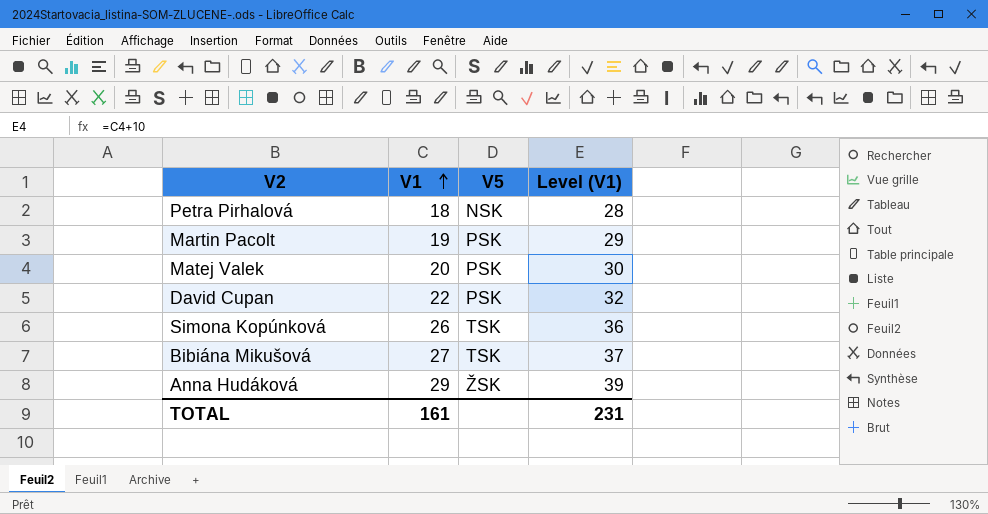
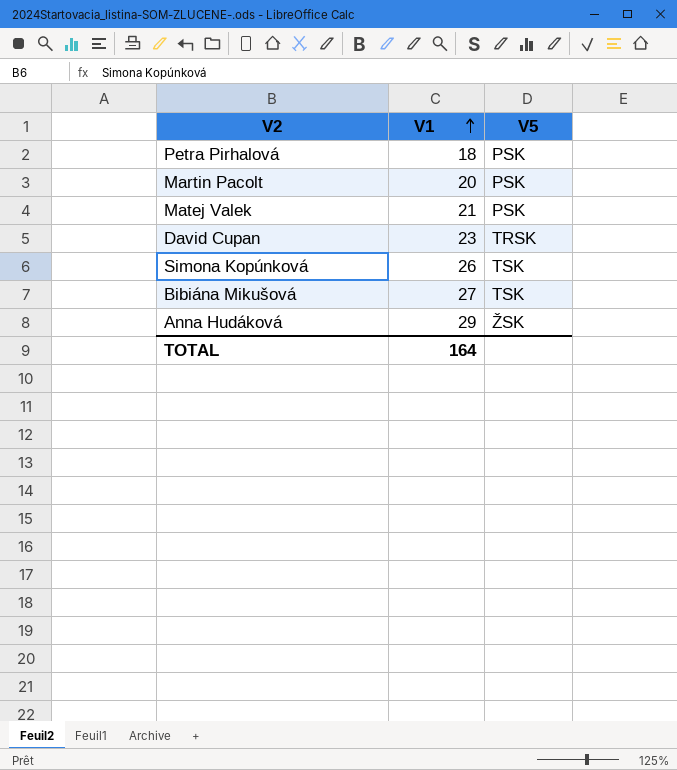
column Level (V1) | formula: [V1] + 10 -> none
Petra Pirhalová | V5: NSK -> PSK
Martin Pacolt | V1: 19 -> 20
Matej Valek | V1: 20 -> 21
David Cupan | V1: 22 -> 23
David Cupan | V5: PSK -> TRSK
TOTAL | V1: 161 -> 164

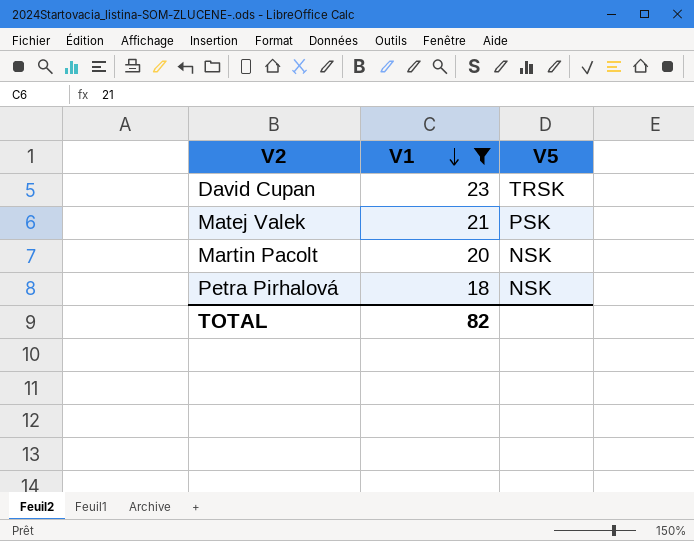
filter: none -> V1 <= 23
row order: V1 ascending -> V1 descending
Martin Pacolt | V5: PSK -> NSK
Petra Pirhalová | V5: PSK -> NSK
TOTAL | V1: 164 -> 82

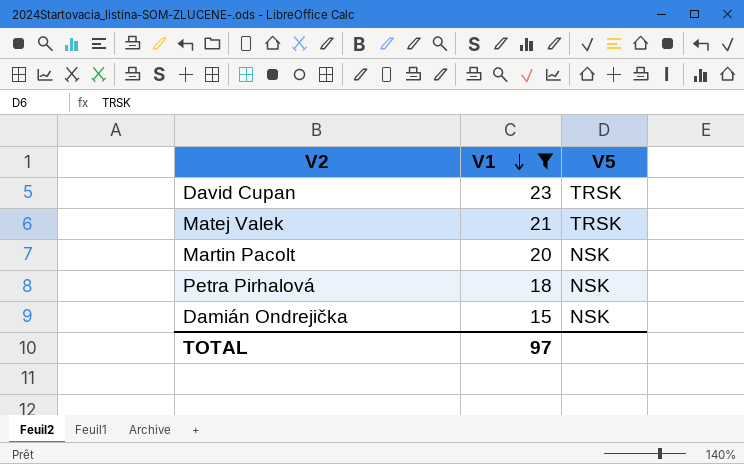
Matej Valek | V5: PSK -> TRSK
row Damián Ondrejička: none -> 15 | NSK
TOTAL | V1: 82 -> 97

